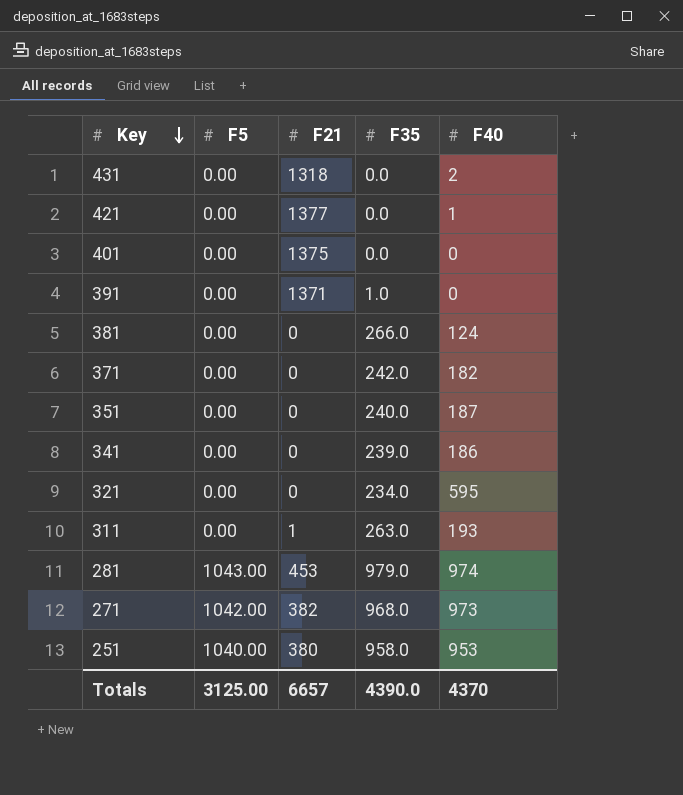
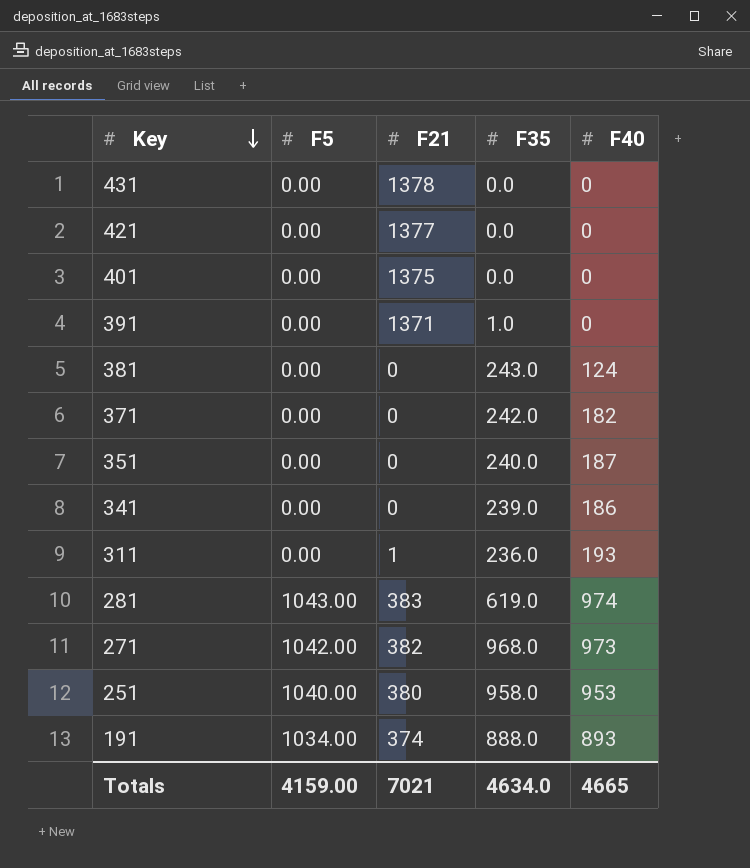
row 321: 0.00 | 0 | 234.0 | 595 -> none
431 | F21: 1318 -> 1378
431 | F40: 2 -> 0
421 | F40: 1 -> 0
381 | F35: 266.0 -> 243.0
311 | F35: 263.0 -> 236.0
281 | F21: 453 -> 383
281 | F35: 979.0 -> 619.0
row 191: none -> 1034.00 | 374 | 888.0 | 893
Totals | F5: 3125.00 -> 4159.00
Totals | F21: 6657 -> 7021
Totals | F35: 4390.0 -> 4634.0
Totals | F40: 4370 -> 4665

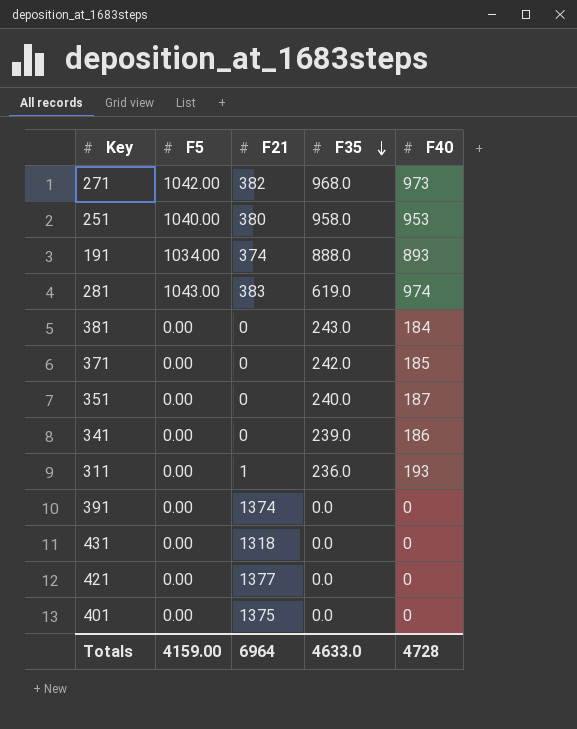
row order: Key descending -> F35 descending
381 | F40: 124 -> 184
371 | F40: 182 -> 185
391 | F21: 1371 -> 1374
391 | F35: 1.0 -> 0.0
431 | F21: 1378 -> 1318
Totals | F21: 7021 -> 6964
Totals | F35: 4634.0 -> 4633.0
Totals | F40: 4665 -> 4728

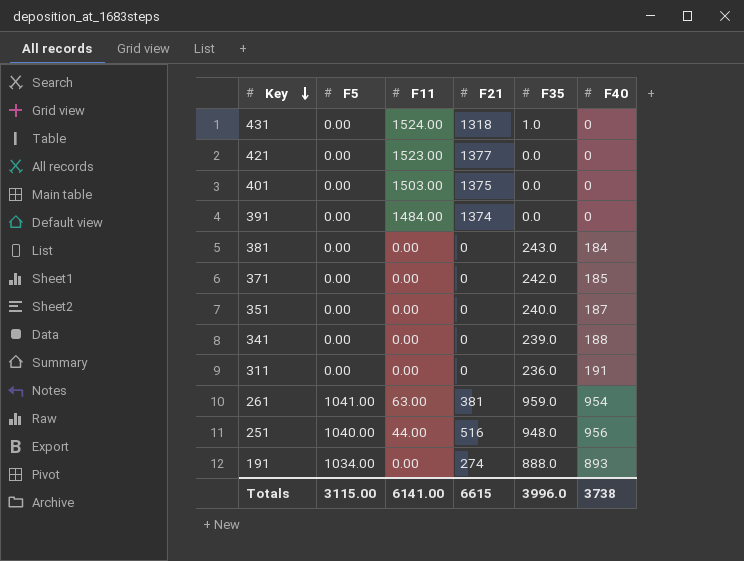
row order: F35 descending -> Key descending
column F11 | position: none -> 3
row 271: 1042.00 | 382 | 968.0 | 973 -> none
row 281: 1043.00 | 383 | 619.0 | 974 -> none
431 | F35: 0.0 -> 1.0
341 | F40: 186 -> 188
311 | F21: 1 -> 0
311 | F40: 193 -> 191
row 261: none -> 1041.00 | 63.00 | 381 | 959.0 | 954
251 | F21: 380 -> 516
251 | F35: 958.0 -> 948.0
251 | F40: 953 -> 956
191 | F21: 374 -> 274
Totals | F5: 4159.00 -> 3115.00
Totals | F21: 6964 -> 6615
Totals | F35: 4633.0 -> 3996.0
Totals | F40: 4728 -> 3738

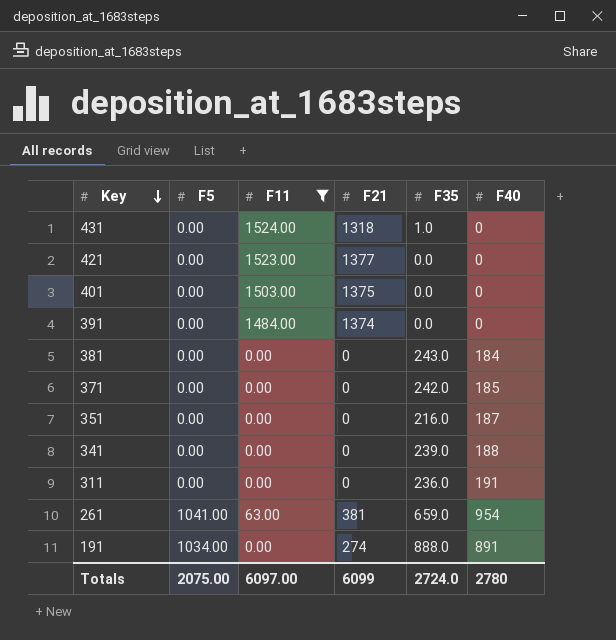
filter: none -> F11 != 44.00
351 | F35: 240.0 -> 216.0
261 | F35: 959.0 -> 659.0
191 | F40: 893 -> 891
Totals | F5: 3115.00 -> 2075.00
Totals | F11: 6141.00 -> 6097.00
Totals | F21: 6615 -> 6099
Totals | F35: 3996.0 -> 2724.0
Totals | F40: 3738 -> 2780

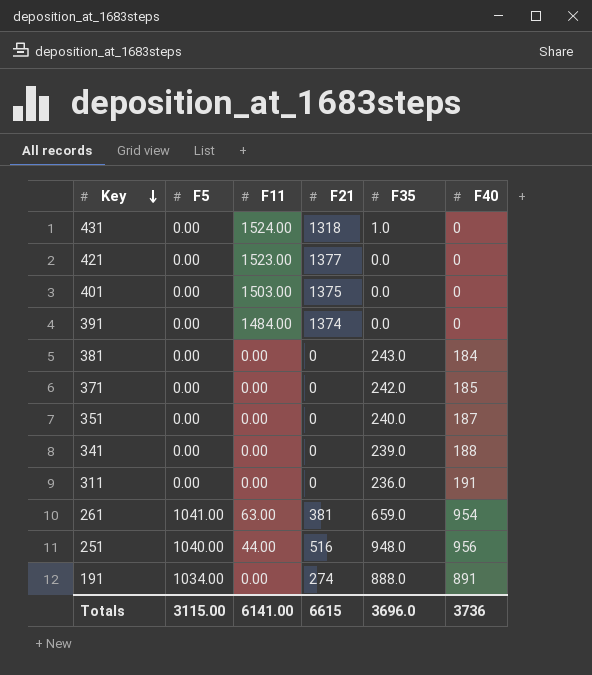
filter: F11 != 44.00 -> none
351 | F35: 216.0 -> 240.0
Totals | F5: 2075.00 -> 3115.00
Totals | F11: 6097.00 -> 6141.00
Totals | F21: 6099 -> 6615
Totals | F35: 2724.0 -> 3696.0
Totals | F40: 2780 -> 3736

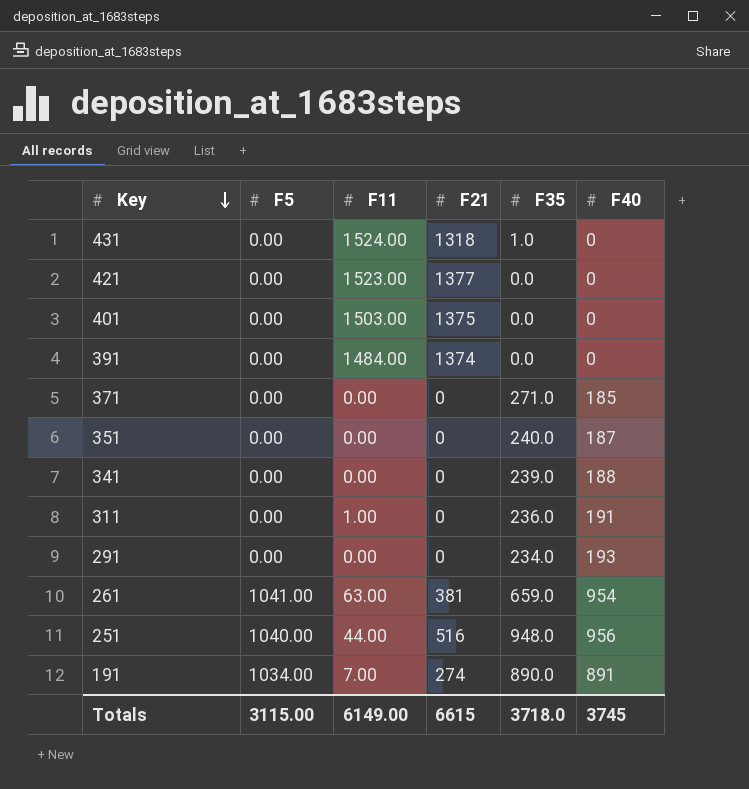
row 381: 0.00 | 0.00 | 0 | 243.0 | 184 -> none
371 | F35: 242.0 -> 271.0
311 | F11: 0.00 -> 1.00
row 291: none -> 0.00 | 0.00 | 0 | 234.0 | 193
191 | F11: 0.00 -> 7.00
191 | F35: 888.0 -> 890.0
Totals | F11: 6141.00 -> 6149.00
Totals | F35: 3696.0 -> 3718.0
Totals | F40: 3736 -> 3745

